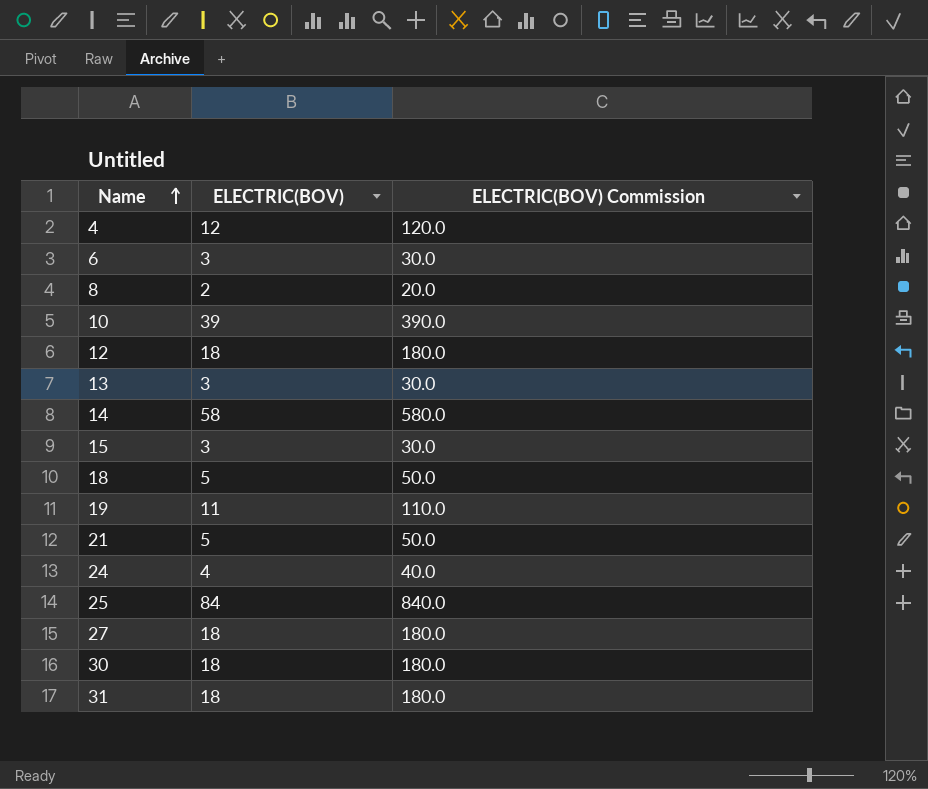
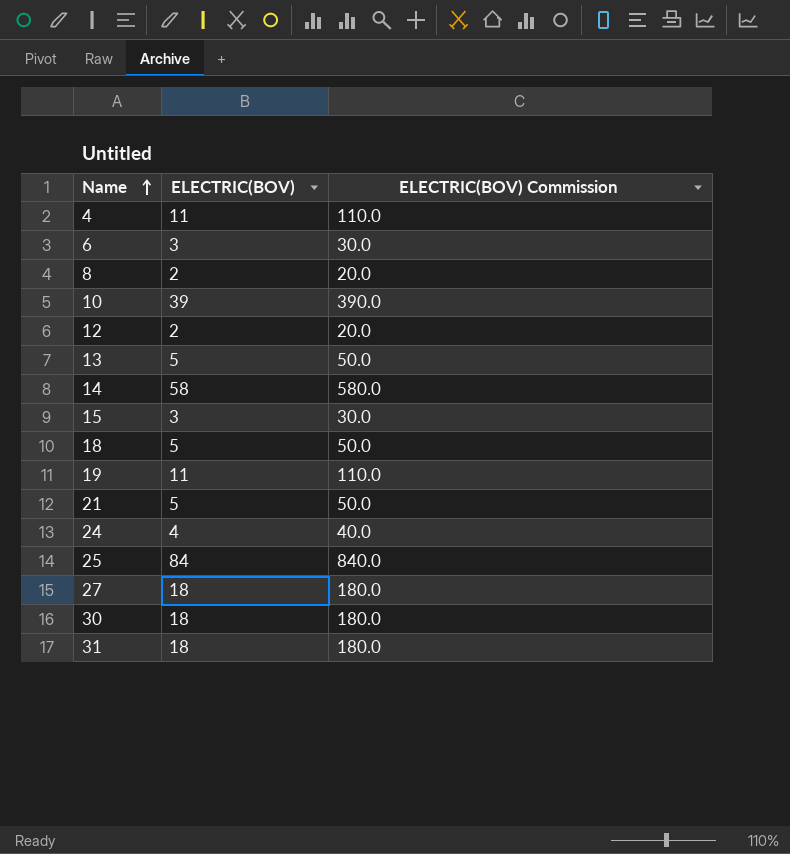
4 | ELECTRIC(BOV): 12 -> 11
4 | ELECTRIC(BOV) Commission: 120.0 -> 110.0
12 | ELECTRIC(BOV): 18 -> 2
12 | ELECTRIC(BOV) Commission: 180.0 -> 20.0
13 | ELECTRIC(BOV): 3 -> 5
13 | ELECTRIC(BOV) Commission: 30.0 -> 50.0

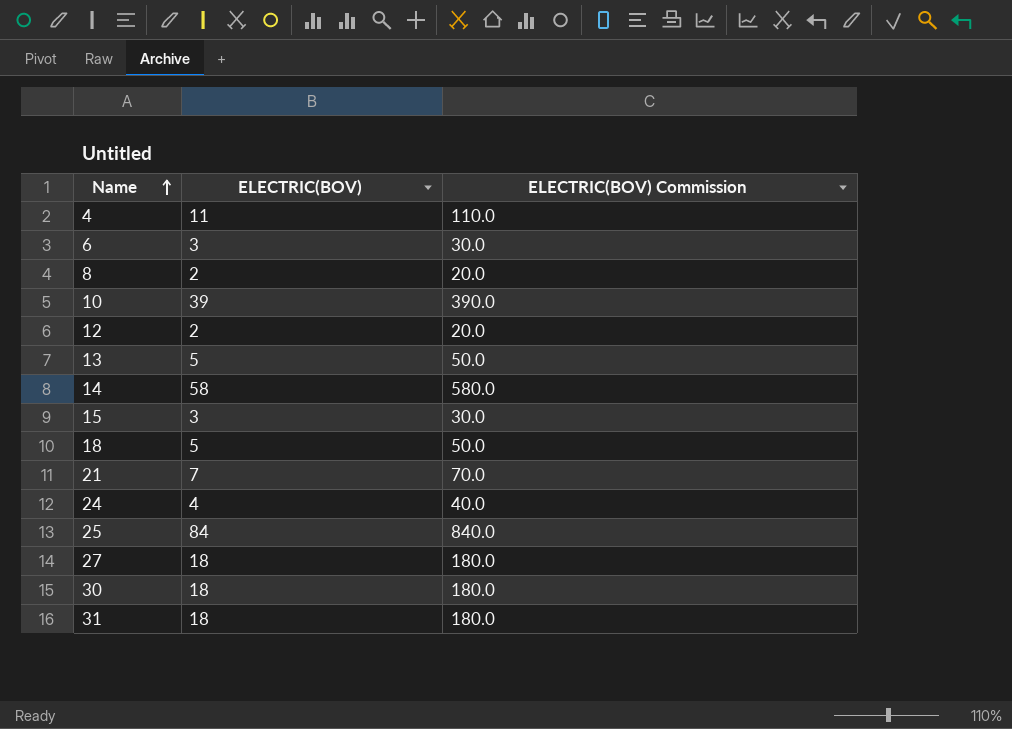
row 19: 11 | 110.0 -> none
21 | ELECTRIC(BOV): 5 -> 7
21 | ELECTRIC(BOV) Commission: 50.0 -> 70.0

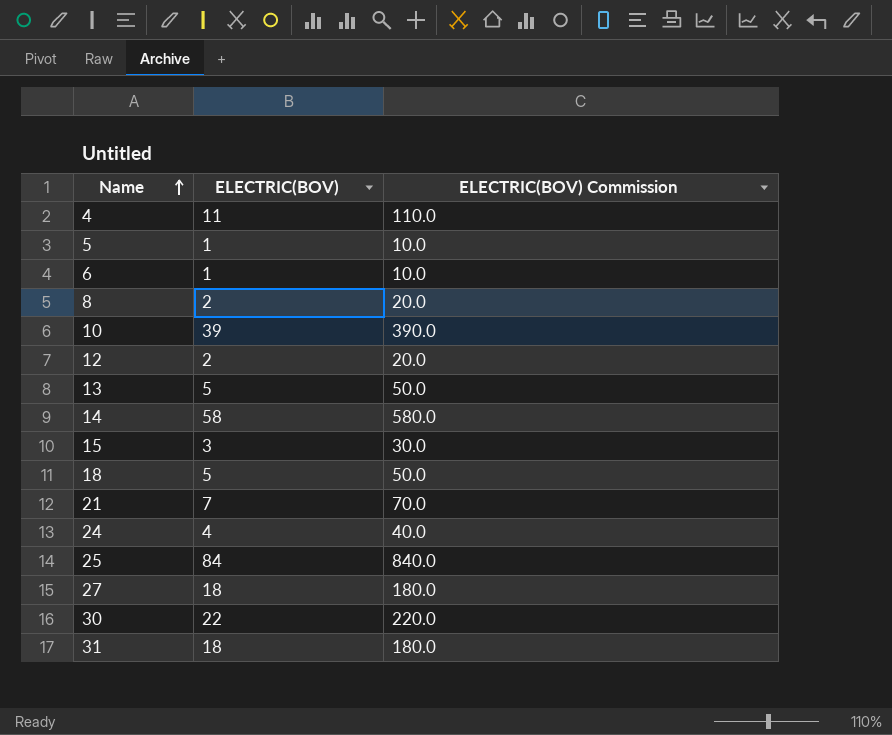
row 5: none -> 1 | 10.0
6 | ELECTRIC(BOV): 3 -> 1
6 | ELECTRIC(BOV) Commission: 30.0 -> 10.0
30 | ELECTRIC(BOV): 18 -> 22
30 | ELECTRIC(BOV) Commission: 180.0 -> 220.0

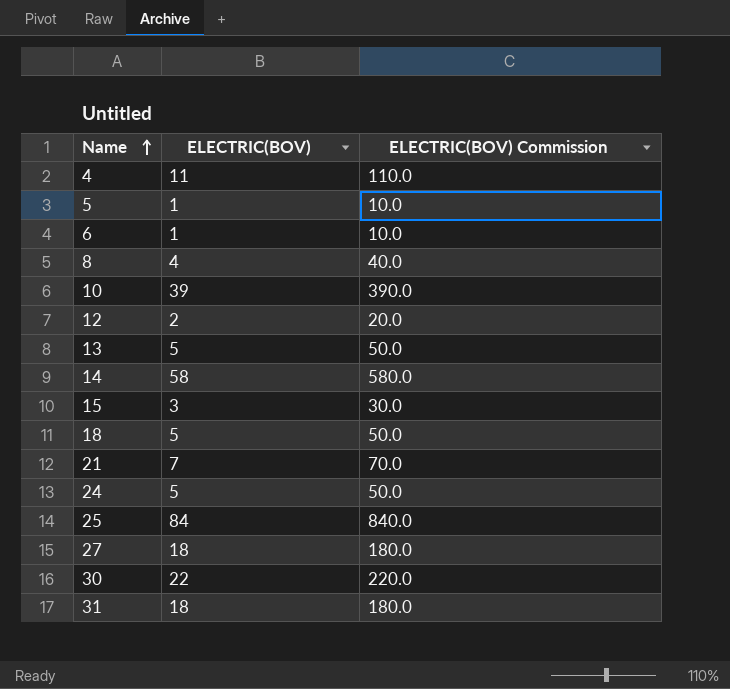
8 | ELECTRIC(BOV): 2 -> 4
8 | ELECTRIC(BOV) Commission: 20.0 -> 40.0
24 | ELECTRIC(BOV): 4 -> 5
24 | ELECTRIC(BOV) Commission: 40.0 -> 50.0

